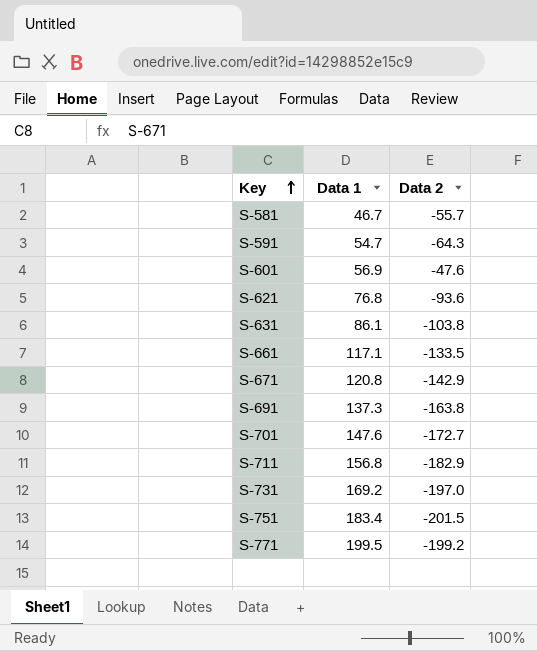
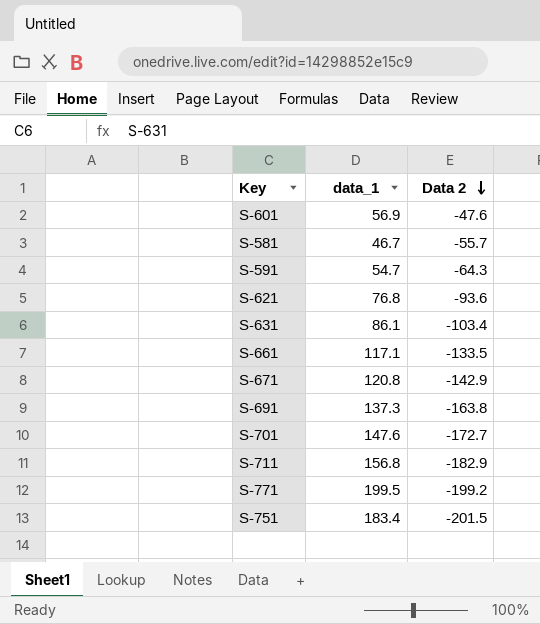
row order: Key ascending -> Data 2 descending
column name: Data 1 -> data_1
row S-731: 169.2 | -197.0 -> none
S-631 | Data 2: -103.8 -> -103.4

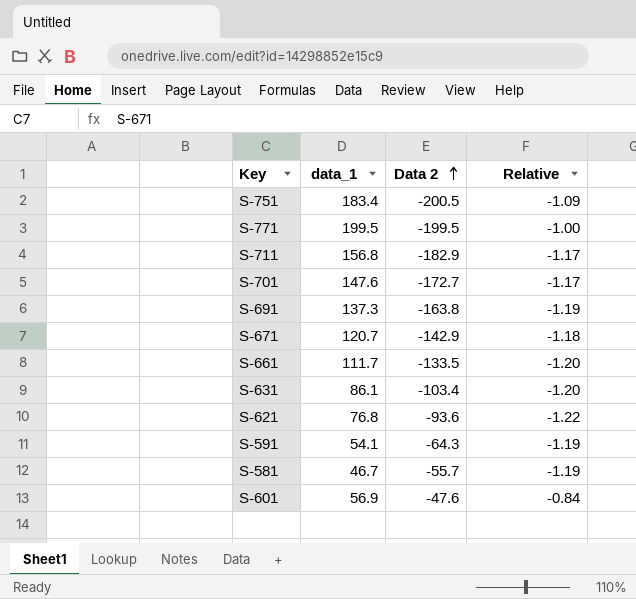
row order: Data 2 descending -> Data 2 ascending
column Relative | formula: none -> [Data 2] / [data_1]
S-751 | Data 2: -201.5 -> -200.5
S-771 | Data 2: -199.2 -> -199.5
S-671 | data_1: 120.8 -> 120.7
S-661 | data_1: 117.1 -> 111.7
S-591 | data_1: 54.7 -> 54.1

